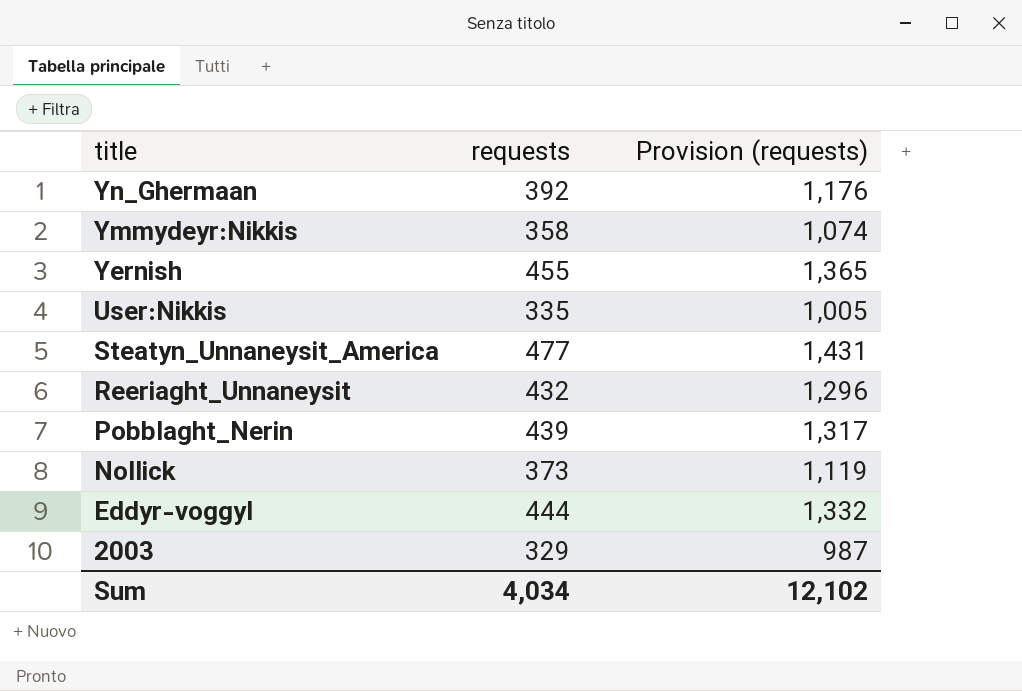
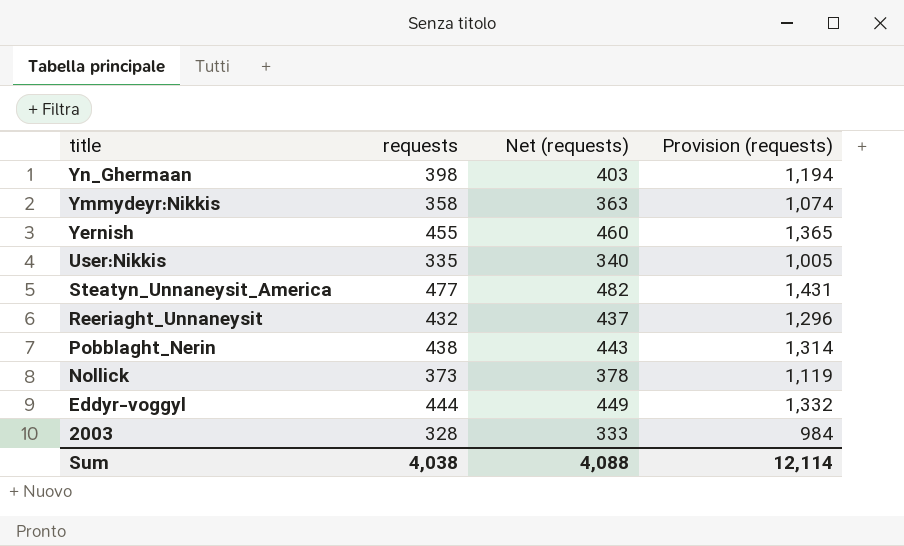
column Net (requests) | formula: none -> [requests] + 5
Yn_Ghermaan | requests: 392 -> 398
Yn_Ghermaan | Provision (requests): 1,176 -> 1,194
Pobblaght_Nerin | requests: 439 -> 438
Pobblaght_Nerin | Provision (requests): 1,317 -> 1,314
2003 | requests: 329 -> 328
2003 | Provision (requests): 987 -> 984
Sum | requests: 4,034 -> 4,038
Sum | Provision (requests): 12,102 -> 12,114

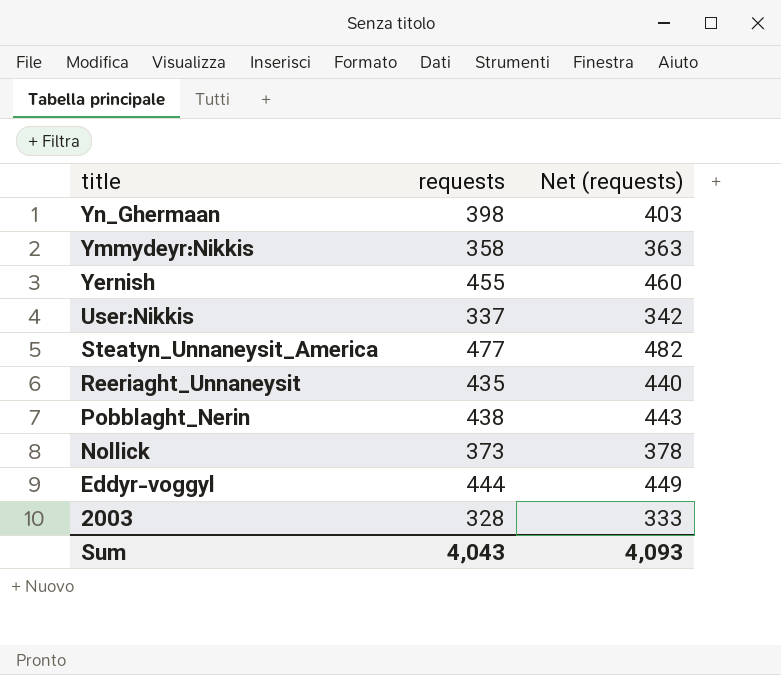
column Provision (requests) | formula: [requests] * 3 -> none
User:Nikkis | requests: 335 -> 337
User:Nikkis | Net (requests): 340 -> 342
Reeriaght_Unnaneysit | requests: 432 -> 435
Reeriaght_Unnaneysit | Net (requests): 437 -> 440
Sum | requests: 4,038 -> 4,043
Sum | Net (requests): 4,088 -> 4,093

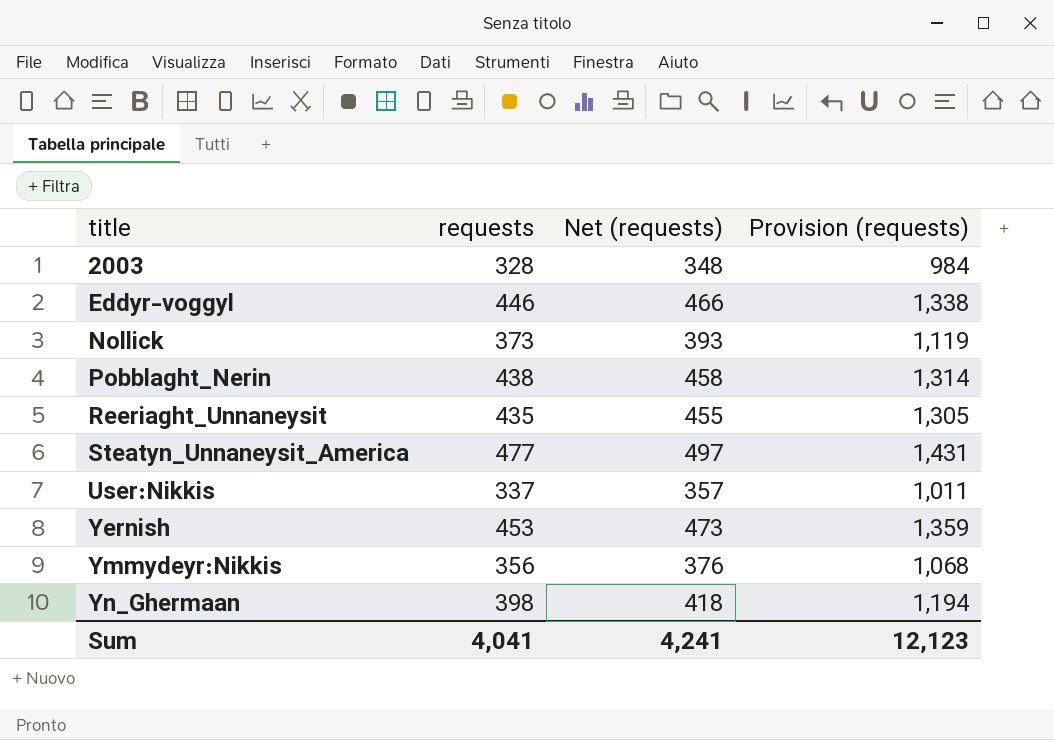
row order: title descending -> title ascending
column Net (requests) | formula: [requests] + 5 -> [requests] + 20
column Provision (requests) | formula: none -> [requests] * 3
Eddyr-voggyl | requests: 444 -> 446
Yernish | requests: 455 -> 453
Ymmydeyr:Nikkis | requests: 358 -> 356
Sum | requests: 4,043 -> 4,041
Sum | Net (requests): 4,093 -> 4,241

